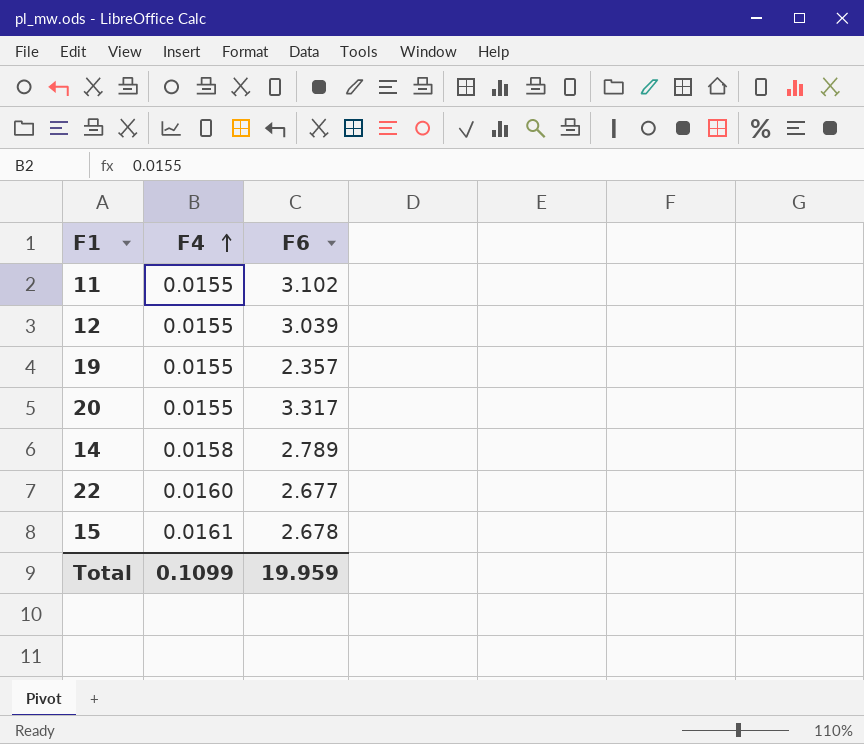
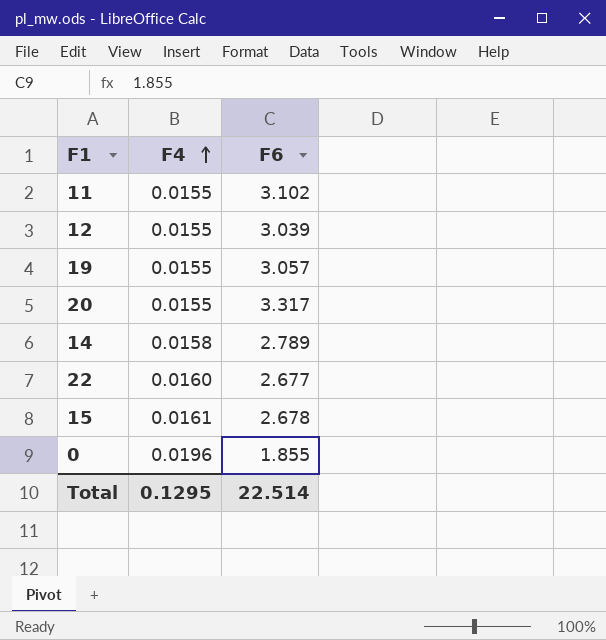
19 | F6: 2.357 -> 3.057
row 0: none -> 0.0196 | 1.855
Total | F4: 0.1099 -> 0.1295
Total | F6: 19.959 -> 22.514

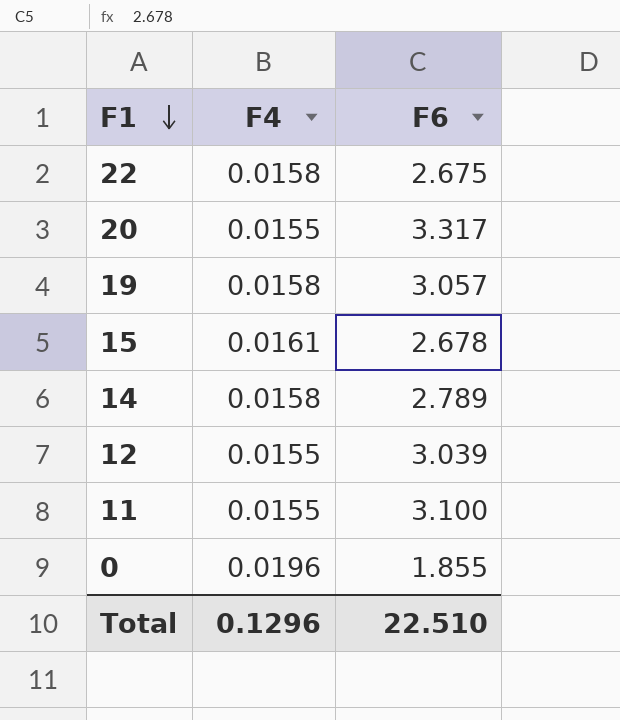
row order: F4 ascending -> F1 descending
22 | F4: 0.0160 -> 0.0158
22 | F6: 2.677 -> 2.675
19 | F4: 0.0155 -> 0.0158
11 | F6: 3.102 -> 3.100
Total | F4: 0.1295 -> 0.1296
Total | F6: 22.514 -> 22.510

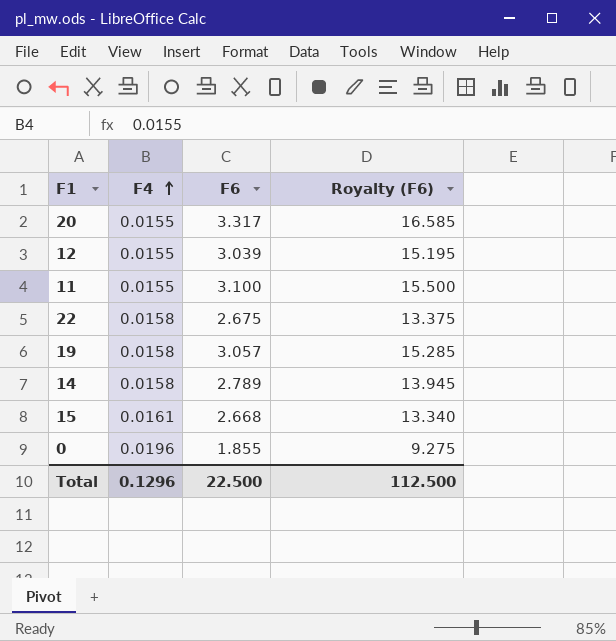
row order: F1 descending -> F4 ascending
column Royalty (F6) | formula: none -> [F6] * 5
15 | F6: 2.678 -> 2.668
Total | F6: 22.510 -> 22.500

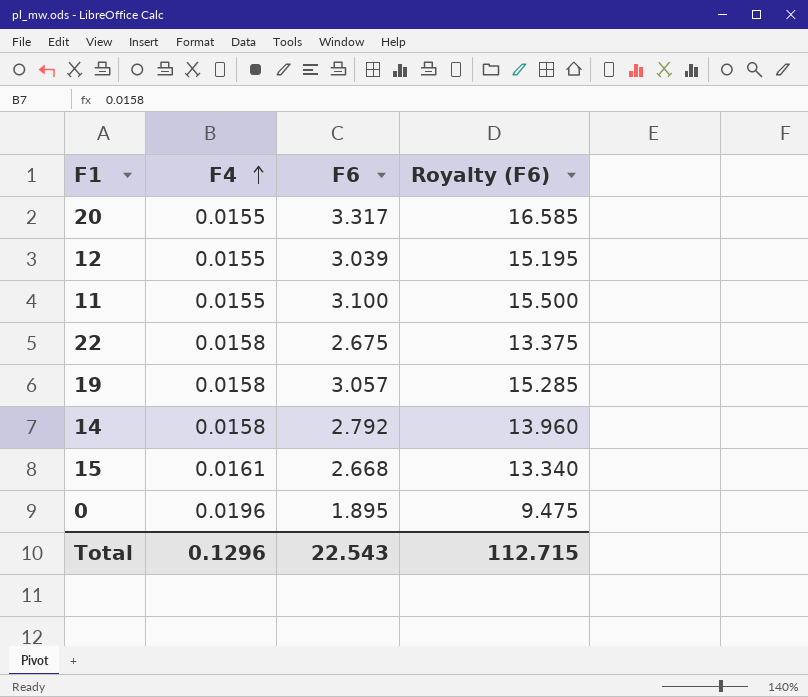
14 | F6: 2.789 -> 2.792
14 | Royalty (F6): 13.945 -> 13.960
0 | F6: 1.855 -> 1.895
0 | Royalty (F6): 9.275 -> 9.475
Total | F6: 22.500 -> 22.543
Total | Royalty (F6): 112.500 -> 112.715

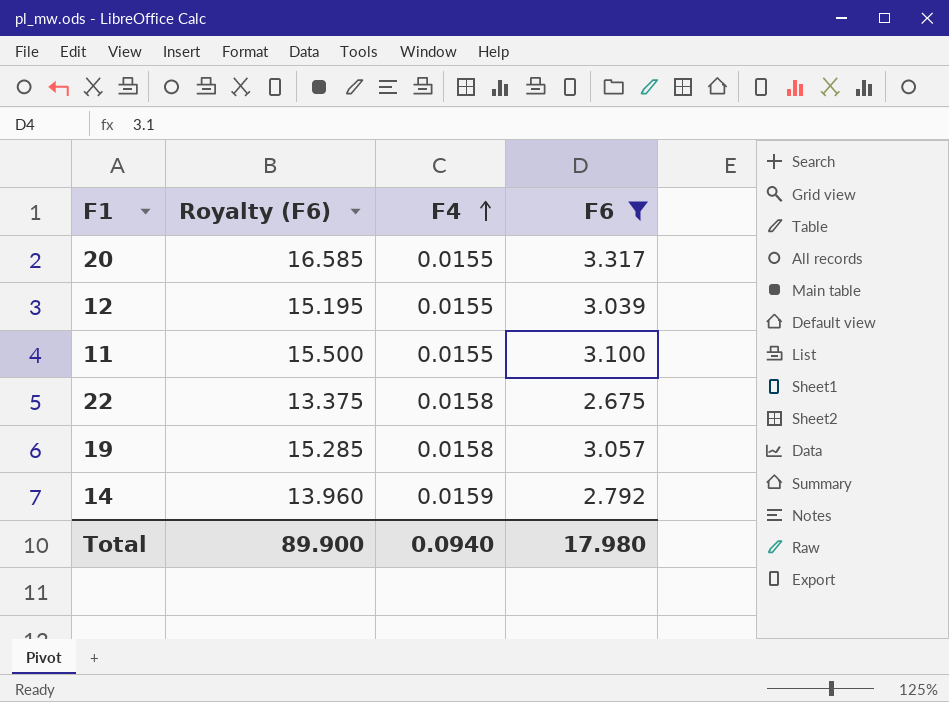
filter: none -> F6 >= 2.675
column Royalty (F6) | position: 4 -> 2
14 | F4: 0.0158 -> 0.0159
Total | Royalty (F6): 112.715 -> 89.900
Total | F4: 0.1296 -> 0.0940
Total | F6: 22.543 -> 17.980

